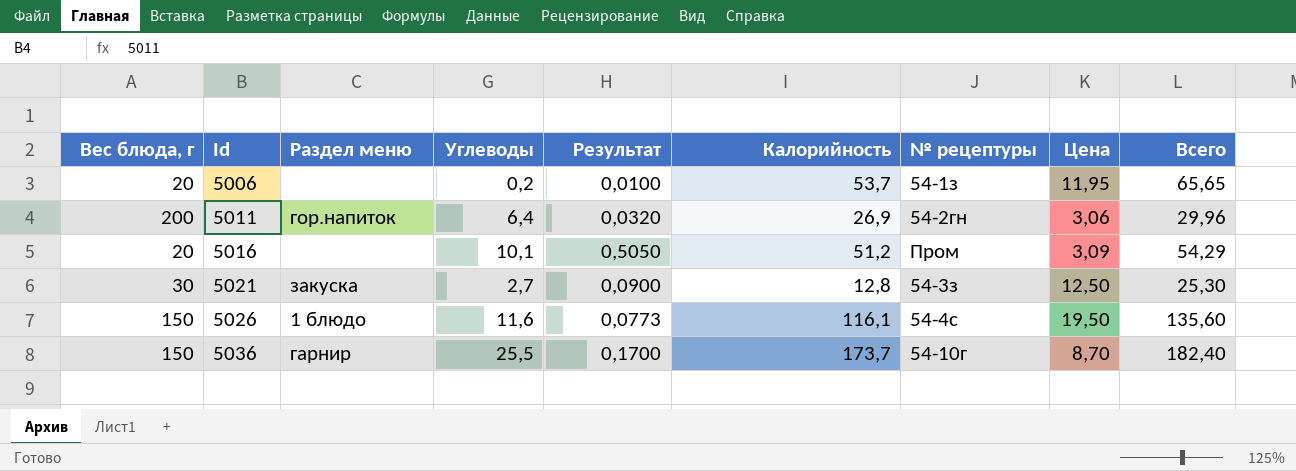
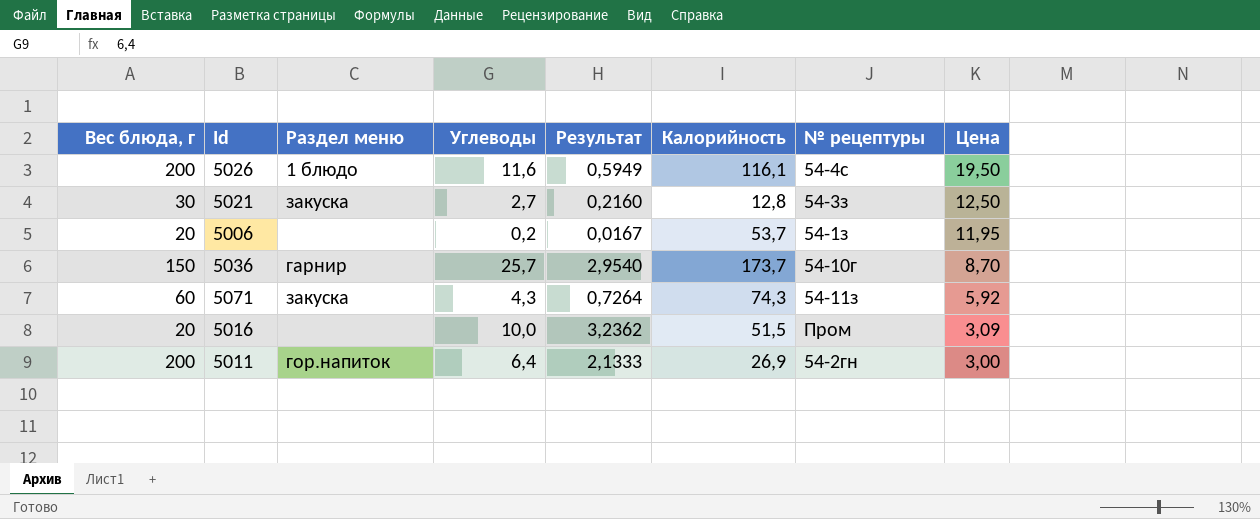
row order: Id ascending -> Цена descending
column Всего | formula: [Калорийность] + [Цена] -> none
column Результат | formula: [Углеводы] / [Вес блюда, г] -> [Углеводы] / [Цена]
5026 | Вес блюда, г: 150 -> 200
5036 | Углеводы: 25,5 -> 25,7
row 5071: none -> 60 | закуска | 4,3 | 0,7264 | 74,3 | 54-11з | 5,92
5016 | Углеводы: 10,1 -> 10,0
5016 | Калорийность: 51,2 -> 51,5
5011 | Цена: 3,06 -> 3,00

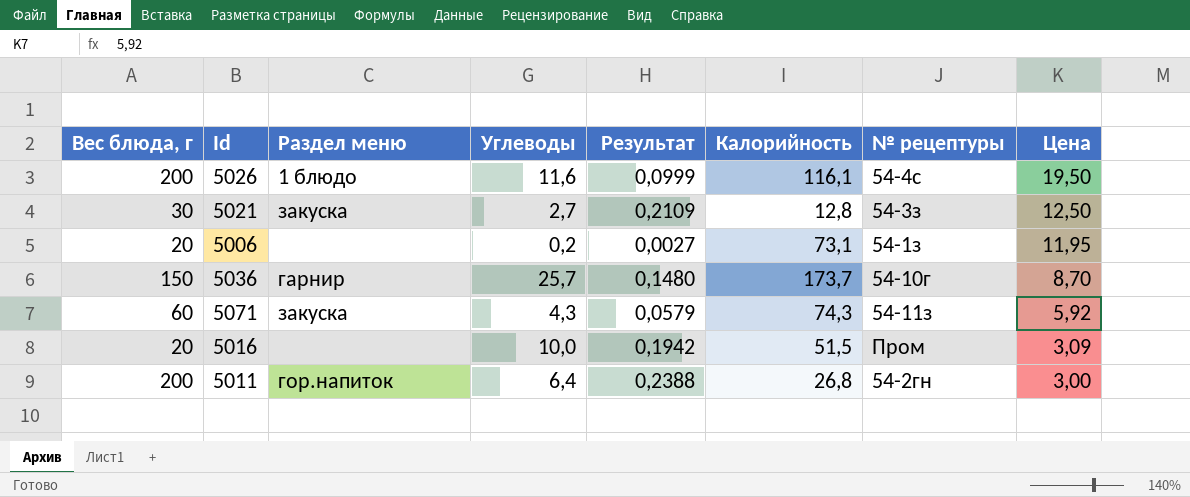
column Результат | formula: [Углеводы] / [Цена] -> [Углеводы] / [Калорийность]
5006 | Калорийность: 53,7 -> 73,1
5011 | Калорийность: 26,9 -> 26,8

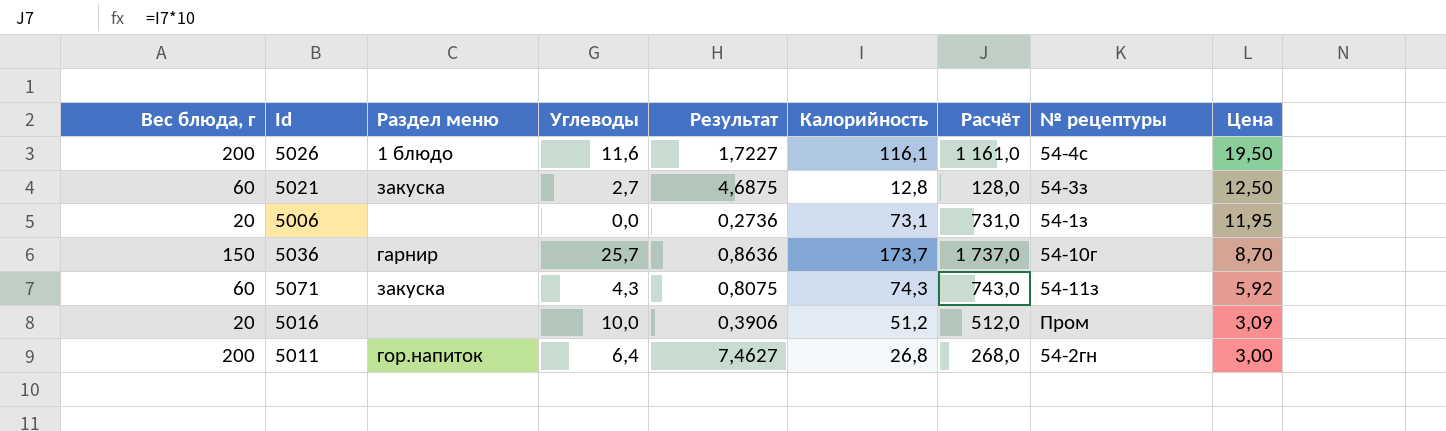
column Результат | formula: [Углеводы] / [Калорийность] -> [Вес блюда, г] / [Калорийность]
column Расчёт | formula: none -> [Калорийность] * 10
5021 | Вес блюда, г: 30 -> 60
5006 | Углеводы: 0,2 -> 0,0
5016 | Калорийность: 51,5 -> 51,2

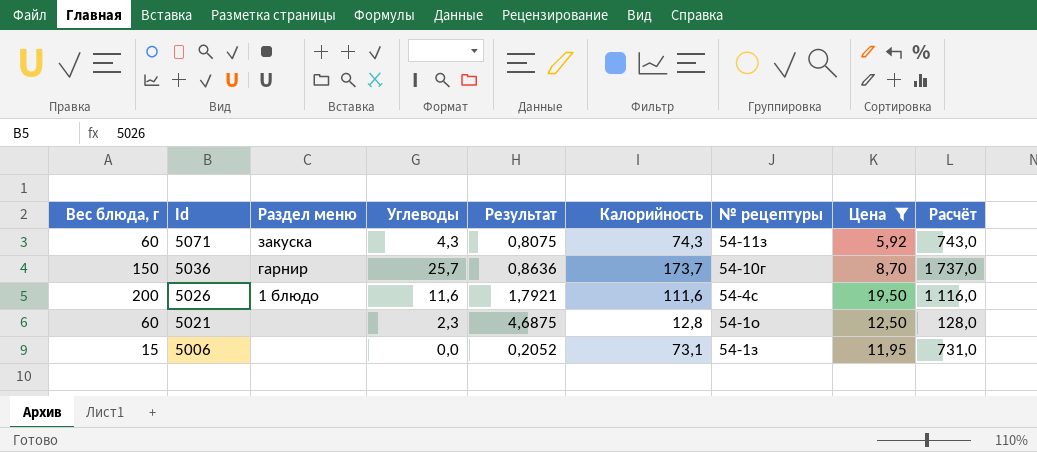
filter: none -> Цена >= 5,92
row order: Цена descending -> Id descending
column Расчёт | position: 7 -> 9
5026 | Результат: 1,7227 -> 1,7921
5026 | Калорийность: 116,1 -> 111,6
5026 | Расчёт: 1 161,0 -> 1 116,0
5021 | Раздел меню: закуска -> none
5021 | Углеводы: 2,7 -> 2,3
5021 | № рецептуры: 54-3з -> 54-1о
5006 | Вес блюда, г: 20 -> 15
5006 | Результат: 0,2736 -> 0,2052

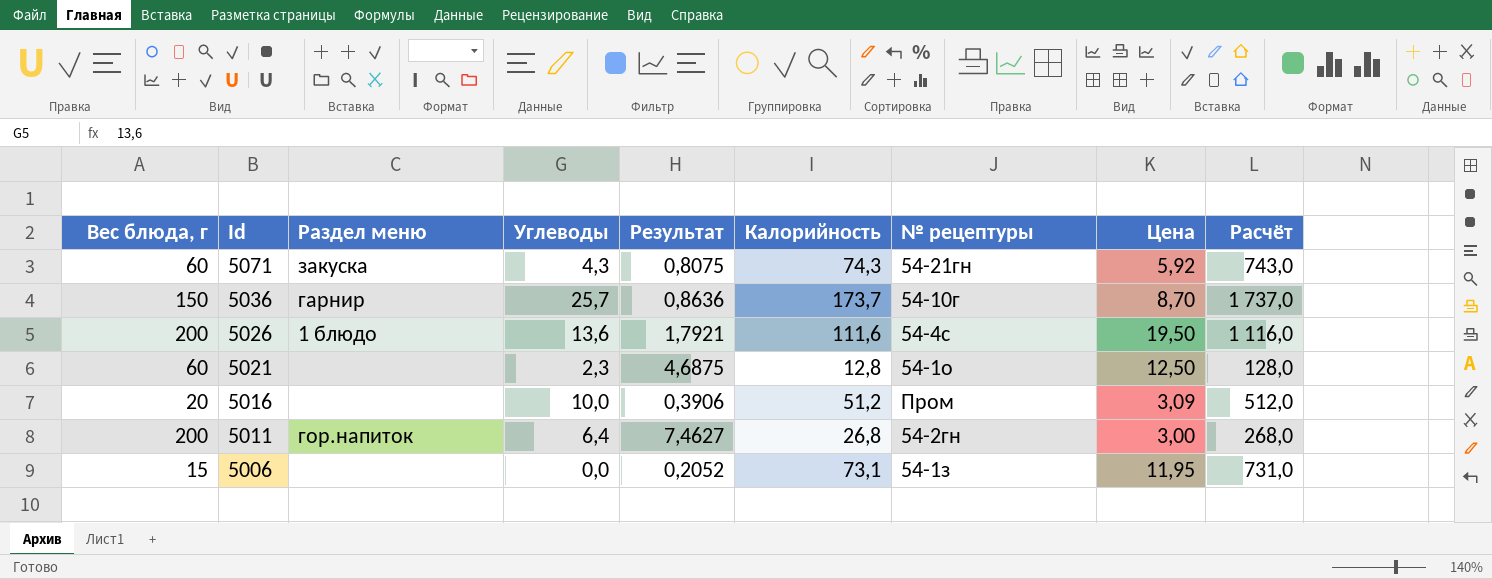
filter: Цена >= 5,92 -> none
5071 | № рецептуры: 54-11з -> 54-21гн
5026 | Углеводы: 11,6 -> 13,6

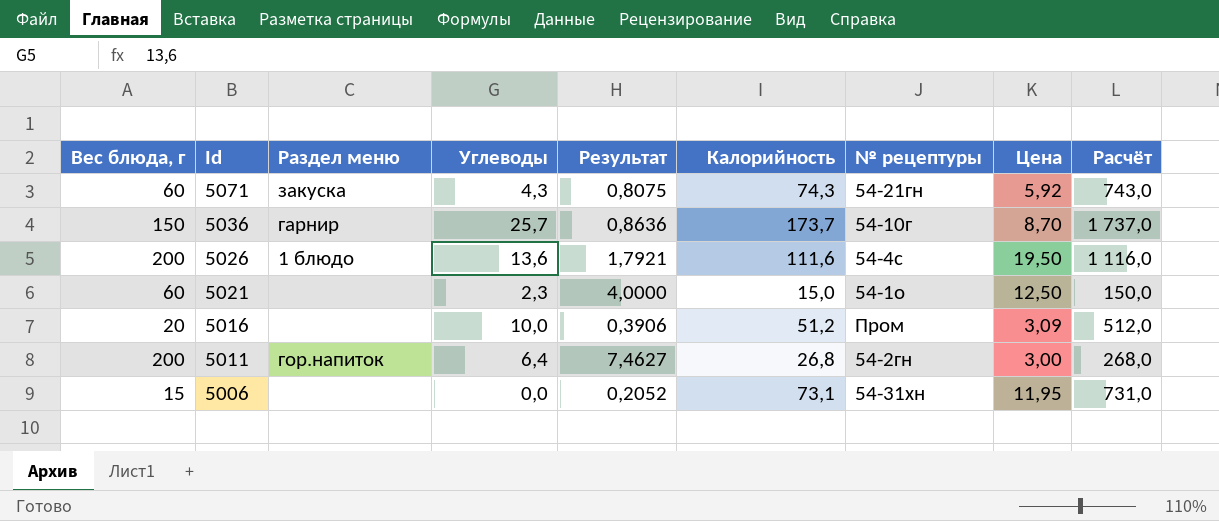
5021 | Результат: 4,6875 -> 4,0000
5021 | Калорийность: 12,8 -> 15,0
5021 | Расчёт: 128,0 -> 150,0
5006 | № рецептуры: 54-1з -> 54-31хн

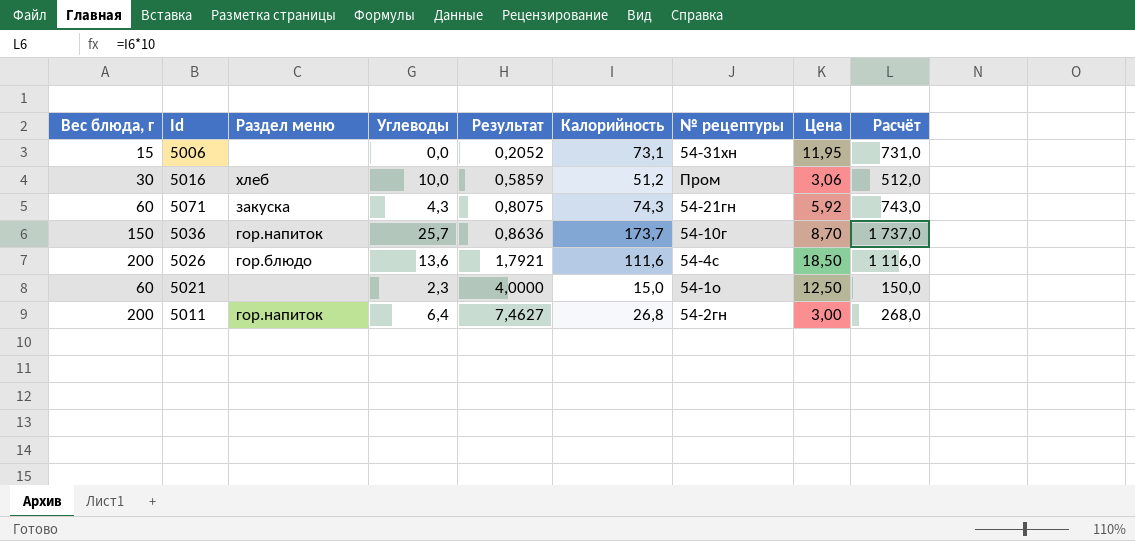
row order: Id descending -> Результат ascending
5016 | Вес блюда, г: 20 -> 30
5016 | Раздел меню: none -> хлеб
5016 | Результат: 0,3906 -> 0,5859
5016 | Цена: 3,09 -> 3,06
5036 | Раздел меню: гарнир -> гор.напиток
5026 | Раздел меню: 1 блюдо -> гор.блюдо
5026 | Цена: 19,50 -> 18,50

